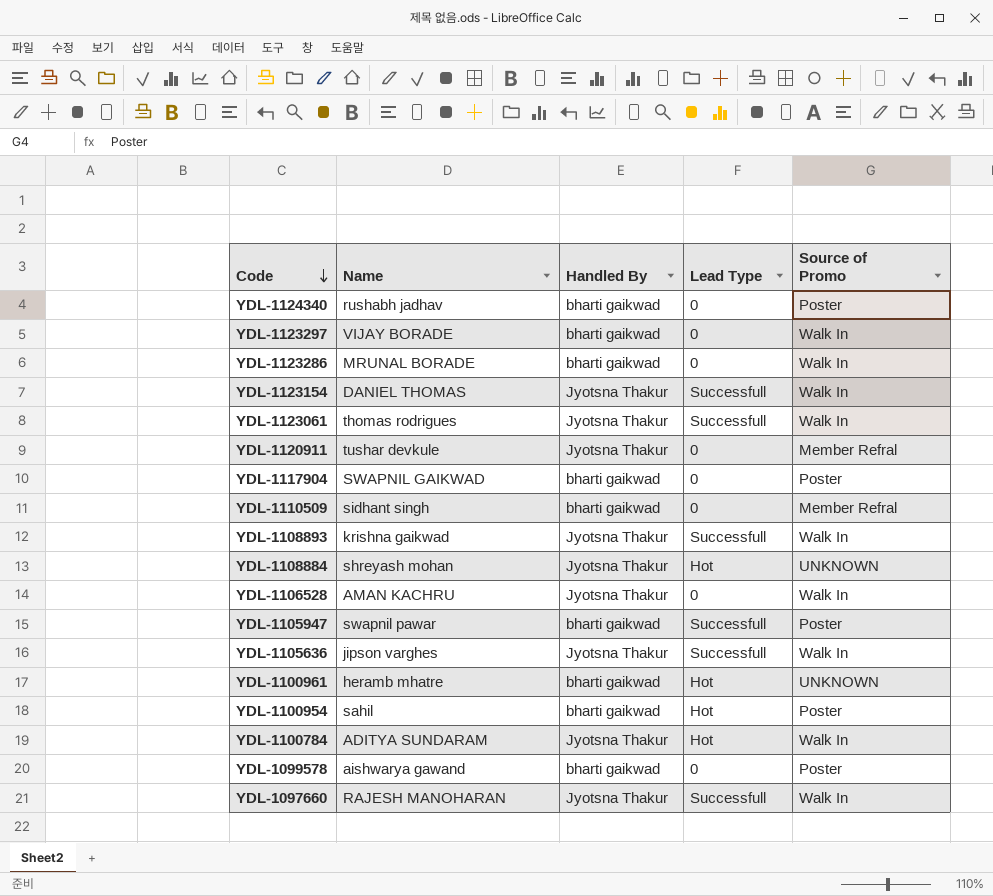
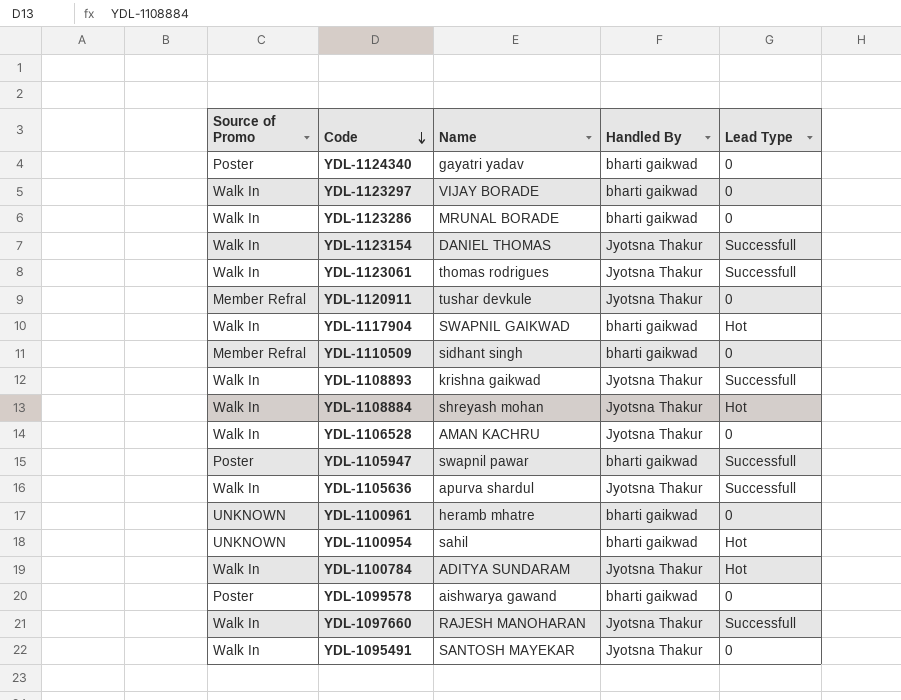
column Source of Promo | position: 5 -> 1
YDL-1124340 | Name: rushabh jadhav -> gayatri yadav
YDL-1117904 | Source of Promo: Poster -> Walk In
YDL-1117904 | Lead Type: 0 -> Hot
YDL-1108884 | Source of Promo: UNKNOWN -> Walk In
YDL-1105636 | Name: jipson varghes -> apurva shardul
YDL-1100961 | Lead Type: Hot -> 0
YDL-1100954 | Source of Promo: Poster -> UNKNOWN
row YDL-1095491: none -> Walk In | SANTOSH MAYEKAR | Jyotsna Thakur | 0

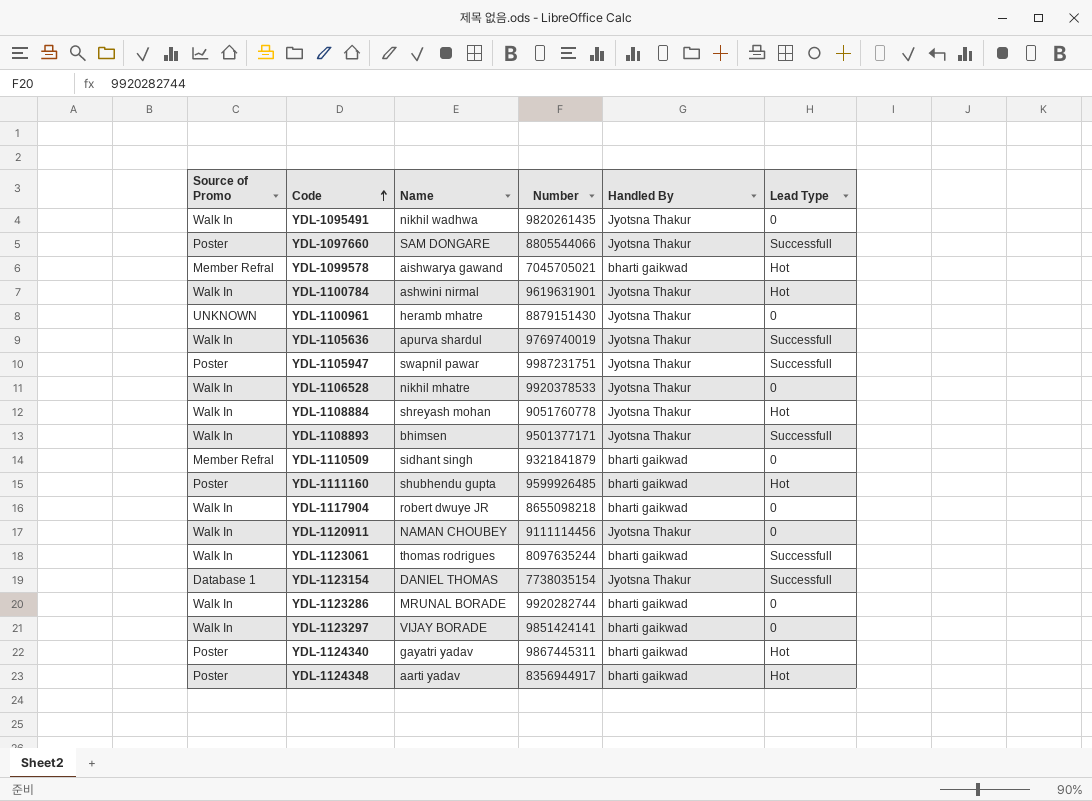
row order: Code descending -> Code ascending
column Number | position: none -> 4
row YDL-1100954: UNKNOWN | sahil | bharti gaikwad | Hot -> none
YDL-1095491 | Name: SANTOSH MAYEKAR -> nikhil wadhwa
YDL-1097660 | Source of Promo: Walk In -> Poster
YDL-1097660 | Name: RAJESH MANOHARAN -> SAM DONGARE
YDL-1099578 | Source of Promo: Poster -> Member Refral
YDL-1099578 | Lead Type: 0 -> Hot
YDL-1100784 | Name: ADITYA SUNDARAM -> ashwini nirmal
YDL-1100961 | Handled By: bharti gaikwad -> Jyotsna Thakur
YDL-1105947 | Handled By: bharti gaikwad -> Jyotsna Thakur
YDL-1106528 | Name: AMAN KACHRU -> nikhil mhatre
YDL-1108893 | Name: krishna gaikwad -> bhimsen
row YDL-1111160: none -> Poster | shubhendu gupta | 9599926485 | bharti gaikwad | Hot
YDL-1117904 | Name: SWAPNIL GAIKWAD -> robert dwuye JR
YDL-1117904 | Lead Type: Hot -> 0
YDL-1120911 | Source of Promo: Member Refral -> Walk In
YDL-1120911 | Name: tushar devkule -> NAMAN CHOUBEY
YDL-1123061 | Handled By: Jyotsna Thakur -> bharti gaikwad
YDL-1123154 | Source of Promo: Walk In -> Database 1
YDL-1124340 | Lead Type: 0 -> Hot
row YDL-1124348: none -> Poster | aarti yadav | 8356944917 | bharti gaikwad | Hot

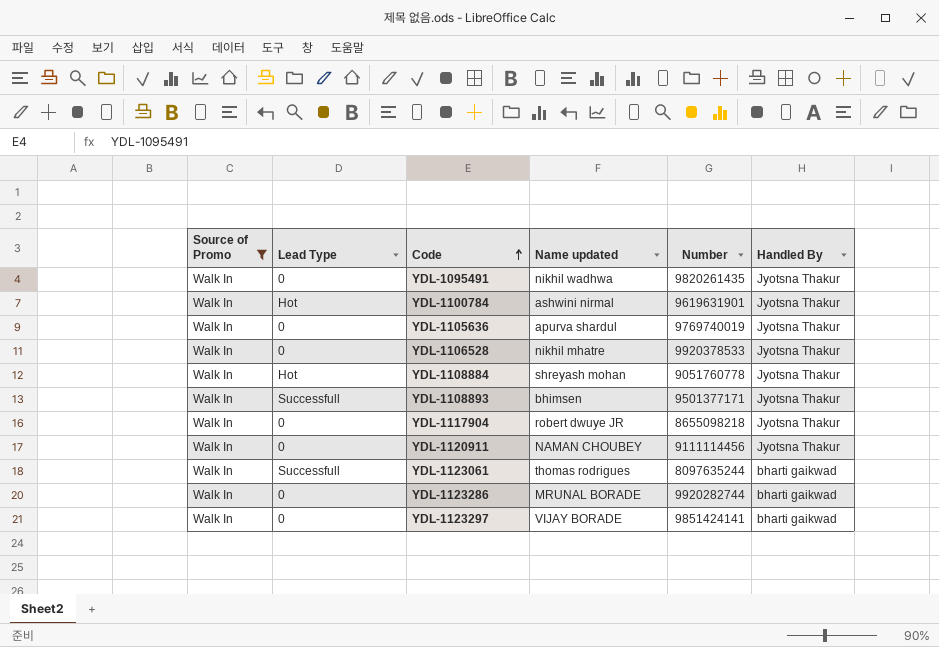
filter: none -> Source of Promo = Walk In
column Lead Type | position: 6 -> 2
column name: Name -> Name updated
YDL-1105636 | Lead Type: Successfull -> 0
YDL-1117904 | Handled By: bharti gaikwad -> Jyotsna Thakur

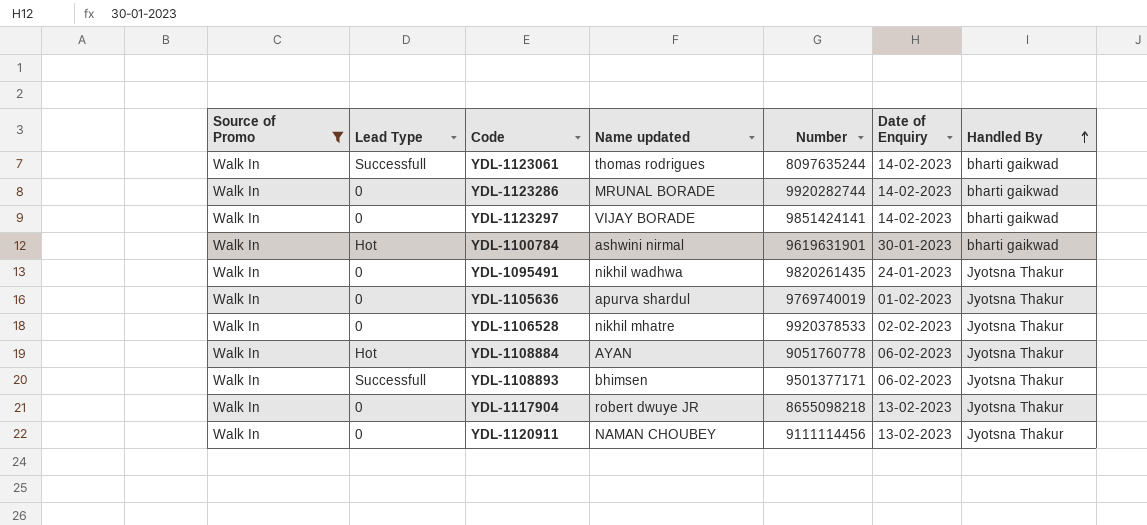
row order: Code ascending -> Handled By ascending
column Date of Enquiry | position: none -> 6
YDL-1100784 | Handled By: Jyotsna Thakur -> bharti gaikwad
YDL-1108884 | Name updated: shreyash mohan -> AYAN

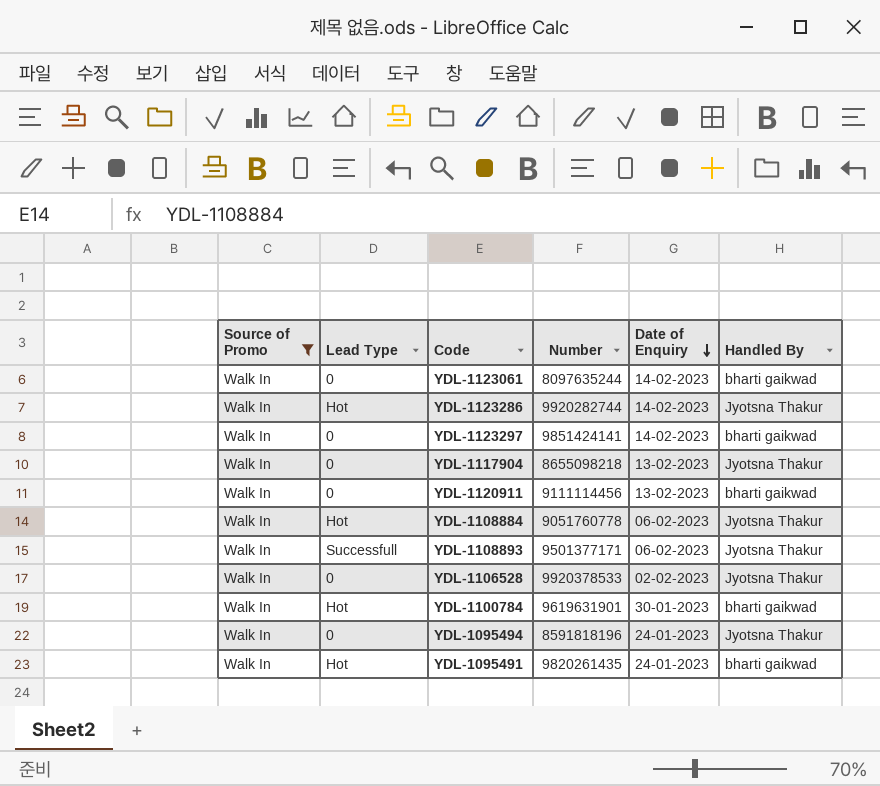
row order: Handled By ascending -> Date of Enquiry descending
column Name updated | position: 4 -> none
row YDL-1105636: Walk In | 0 | apurva shardul | 9769740019 | 01-02-2023 | Jyotsna Thakur -> none
YDL-1123061 | Lead Type: Successfull -> 0
YDL-1123286 | Lead Type: 0 -> Hot
YDL-1123286 | Handled By: bharti gaikwad -> Jyotsna Thakur
YDL-1120911 | Handled By: Jyotsna Thakur -> bharti gaikwad
row YDL-1095494: none -> Walk In | 0 | 8591818196 | 24-01-2023 | Jyotsna Thakur
YDL-1095491 | Lead Type: 0 -> Hot
YDL-1095491 | Handled By: Jyotsna Thakur -> bharti gaikwad

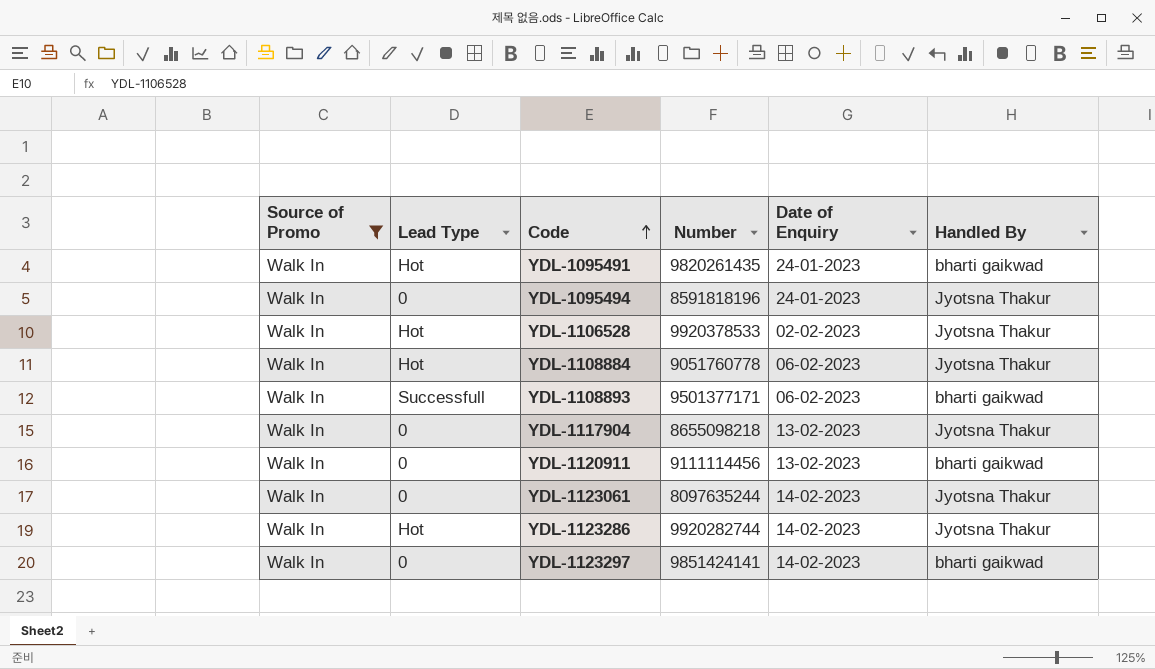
row order: Date of Enquiry descending -> Code ascending
row YDL-1100784: Walk In | Hot | 9619631901 | 30-01-2023 | bharti gaikwad -> none
YDL-1106528 | Lead Type: 0 -> Hot
YDL-1108893 | Handled By: Jyotsna Thakur -> bharti gaikwad
YDL-1123061 | Handled By: bharti gaikwad -> Jyotsna Thakur

